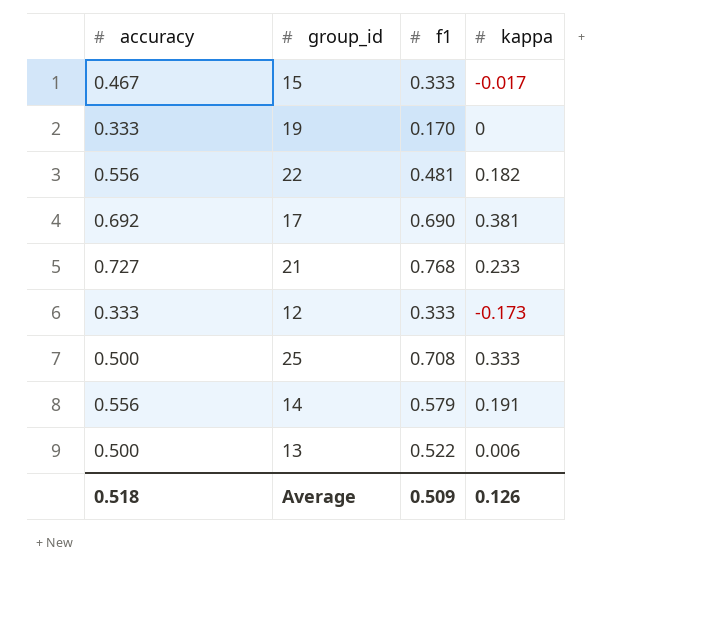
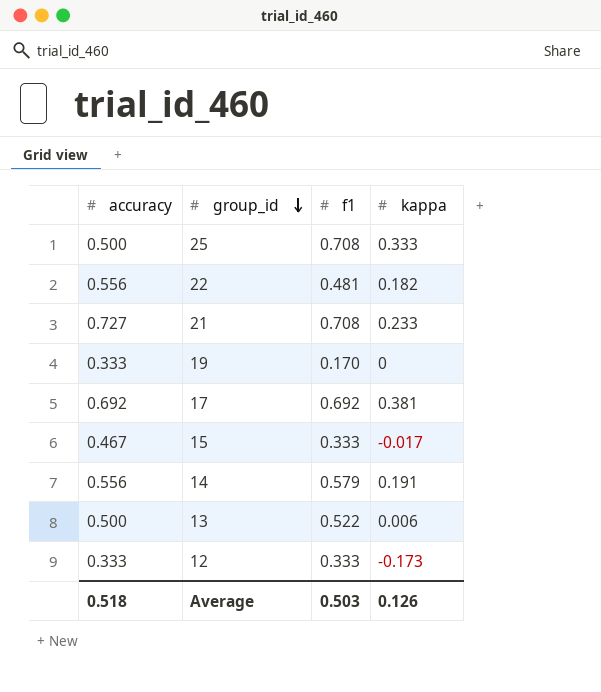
row order: none -> group_id descending
21 | f1: 0.768 -> 0.708
17 | f1: 0.690 -> 0.692
Average | f1: 0.509 -> 0.503

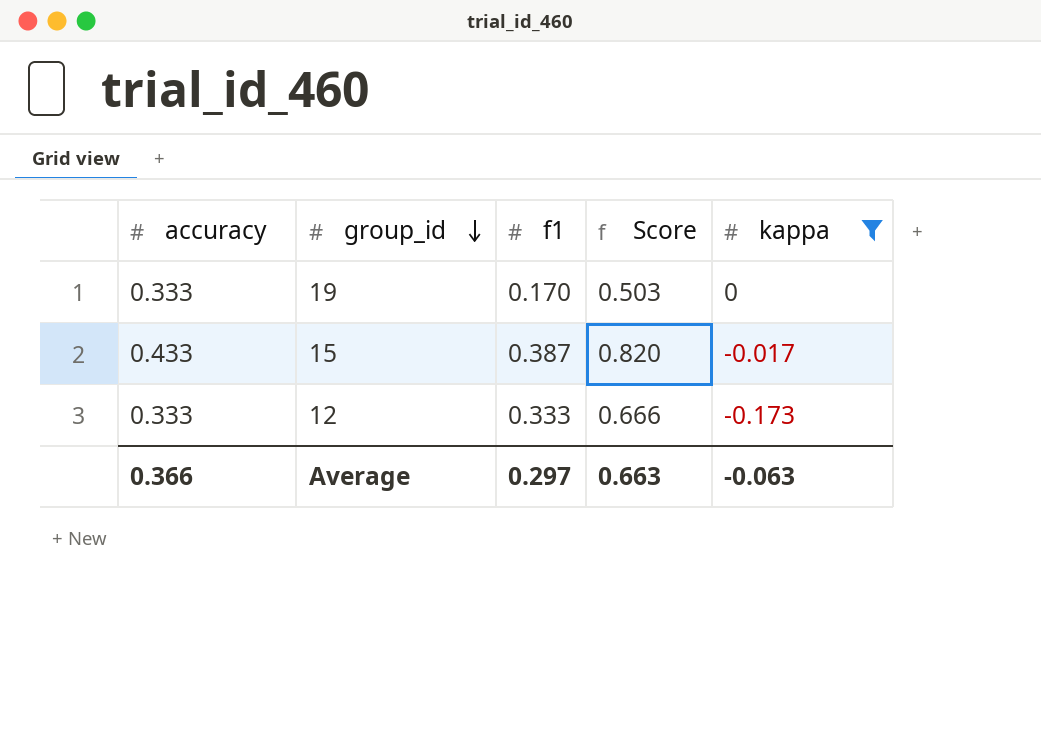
filter: none -> kappa <= 0
column Score | formula: none -> [accuracy] + [f1]
15 | accuracy: 0.467 -> 0.433
15 | f1: 0.333 -> 0.387
Average | accuracy: 0.518 -> 0.366
Average | f1: 0.503 -> 0.297
Average | kappa: 0.126 -> -0.063

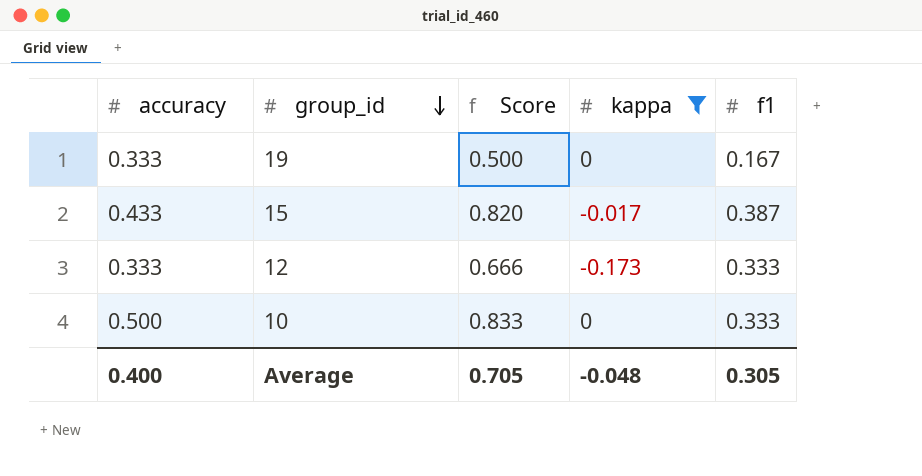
column f1 | position: 3 -> 5
19 | Score: 0.503 -> 0.500
19 | f1: 0.170 -> 0.167
row 10: none -> 0.500 | 0.833 | 0 | 0.333
Average | accuracy: 0.366 -> 0.400
Average | Score: 0.663 -> 0.705
Average | kappa: -0.063 -> -0.048
Average | f1: 0.297 -> 0.305

